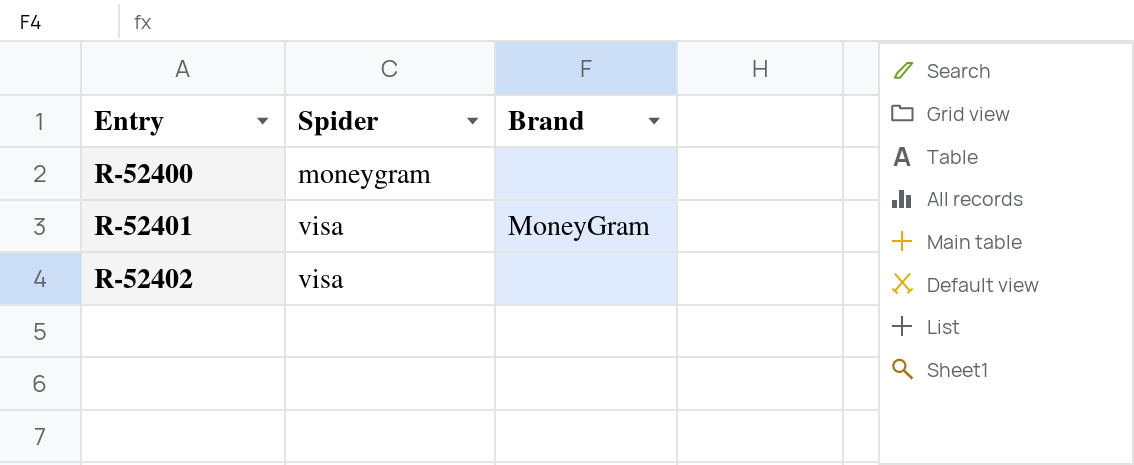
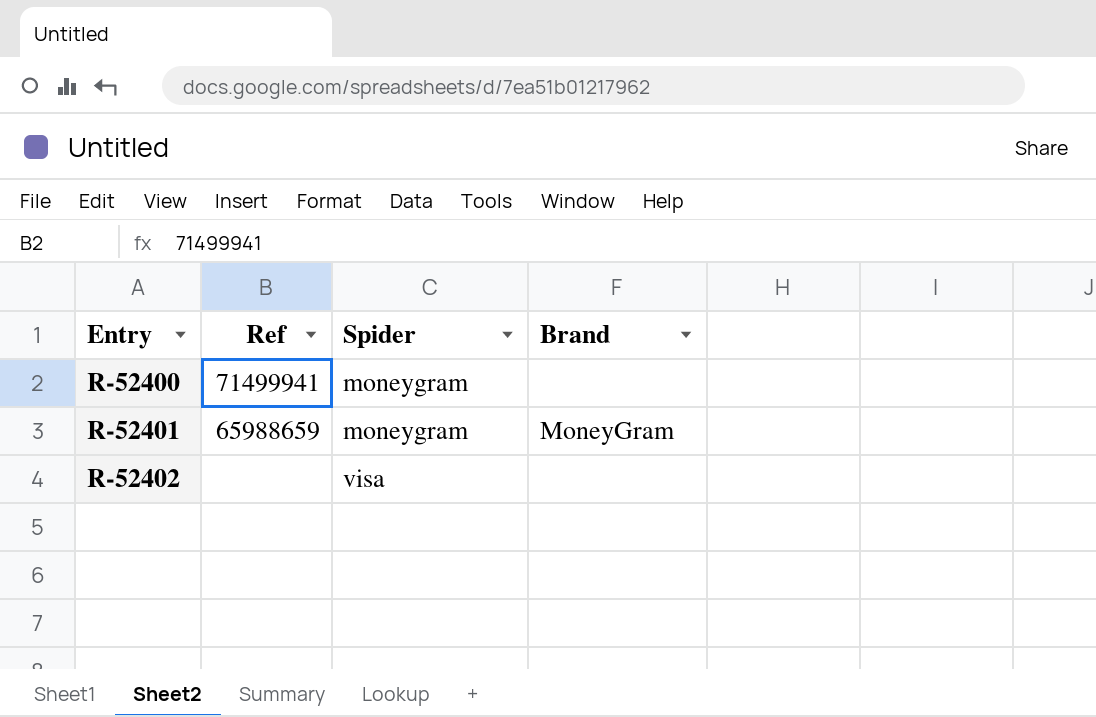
column Ref | position: none -> 2
R-52401 | Spider: visa -> moneygram

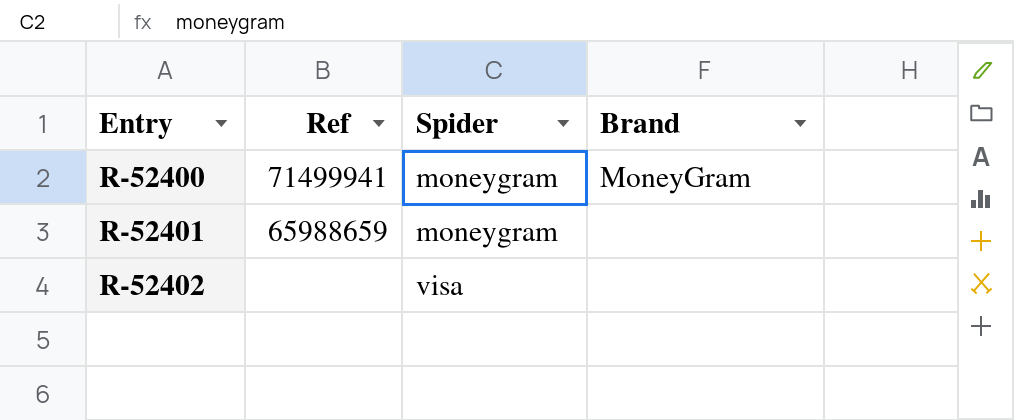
R-52400 | Brand: none -> MoneyGram
R-52401 | Brand: MoneyGram -> none

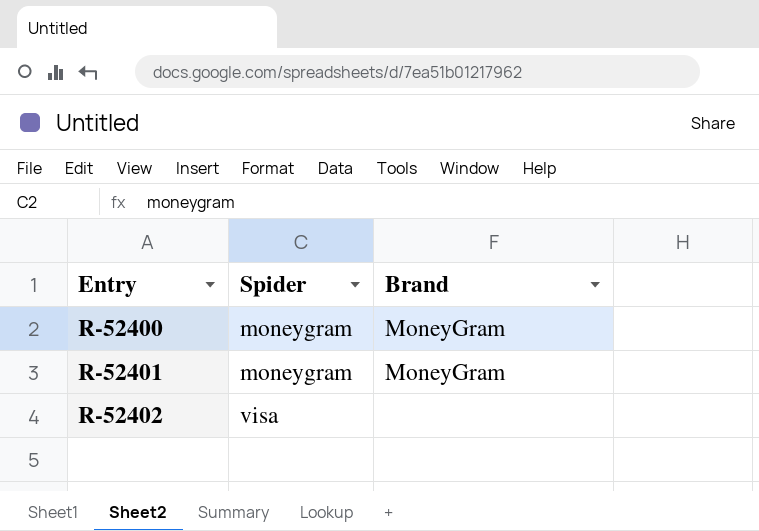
column Ref | position: 2 -> none
R-52401 | Brand: none -> MoneyGram

